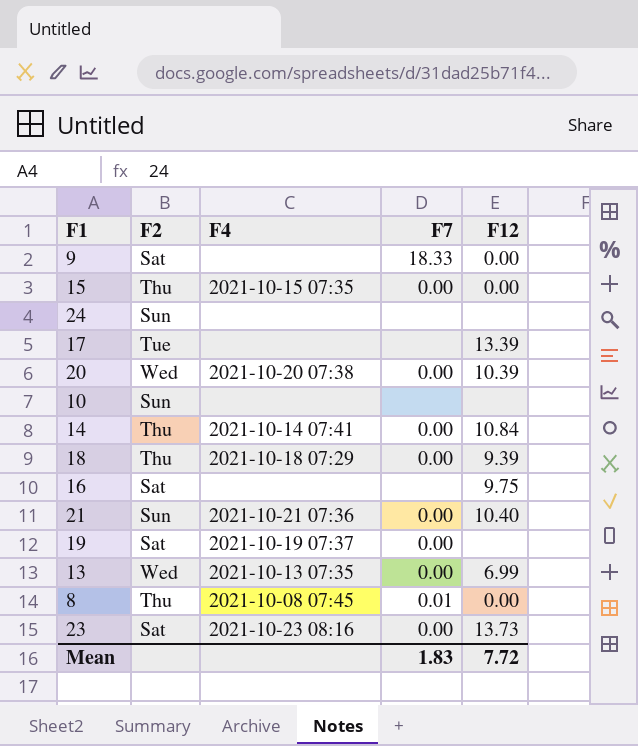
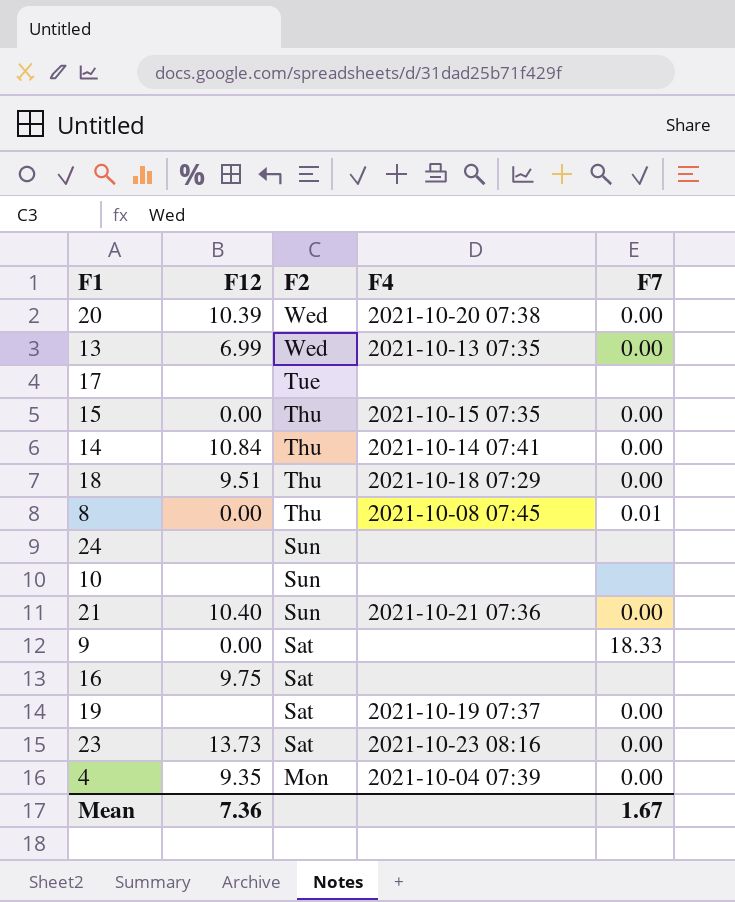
row order: none -> F2 descending
column F12 | position: 5 -> 2
17 | F12: 13.39 -> none
18 | F12: 9.39 -> 9.51
row 4: none -> 9.35 | Mon | 2021-10-04 07:39 | 0.00
Mean | F12: 7.72 -> 7.36
Mean | F7: 1.83 -> 1.67

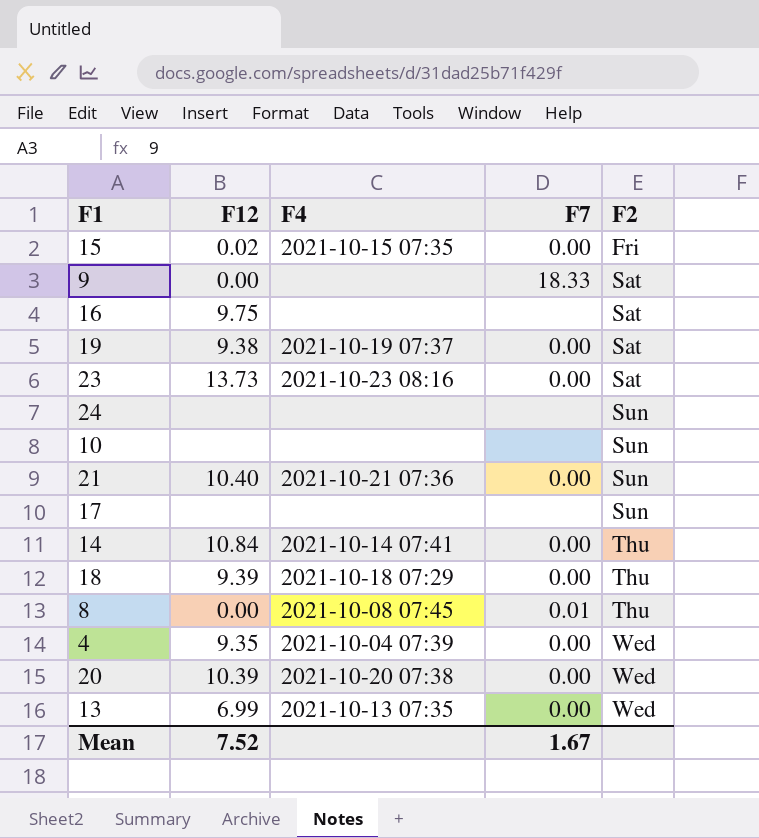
row order: F2 descending -> F2 ascending
column F2 | position: 3 -> 5
15 | F12: 0.00 -> 0.02
15 | F2: Thu -> Fri
19 | F12: none -> 9.38
17 | F2: Tue -> Sun
18 | F12: 9.51 -> 9.39
4 | F2: Mon -> Wed
Mean | F12: 7.36 -> 7.52

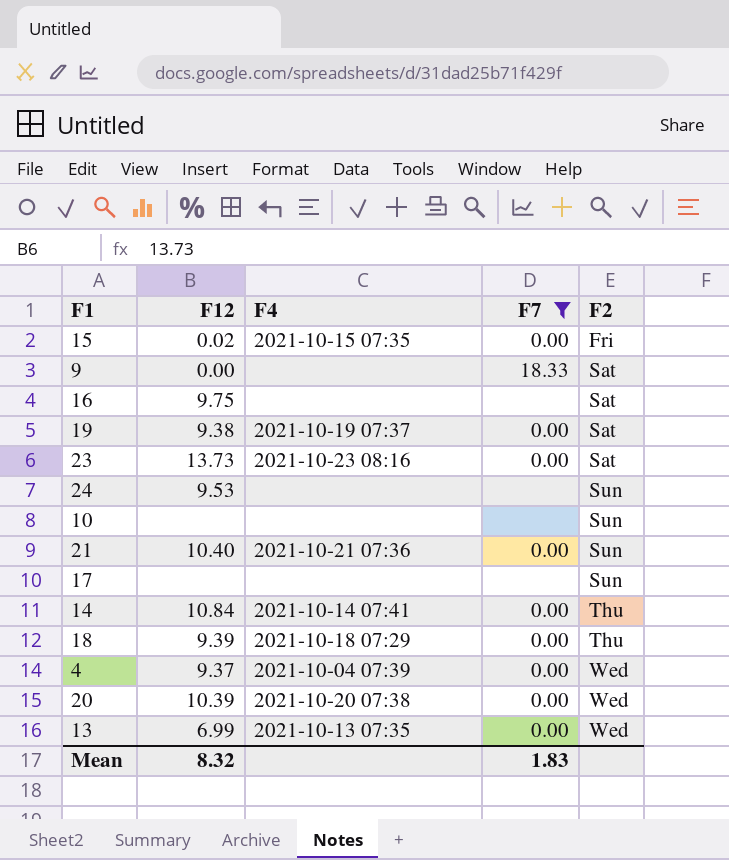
filter: none -> F7 != 0.01
24 | F12: none -> 9.53
4 | F12: 9.35 -> 9.37
Mean | F12: 7.52 -> 8.32
Mean | F7: 1.67 -> 1.83

